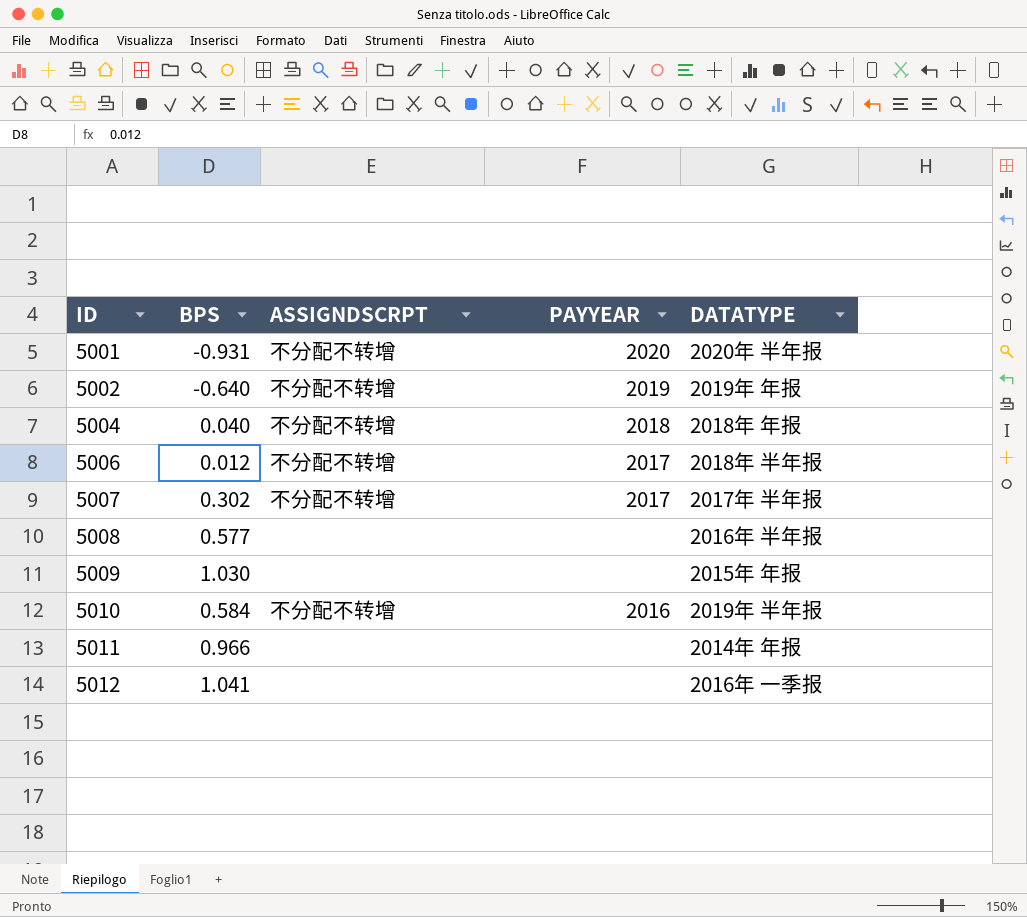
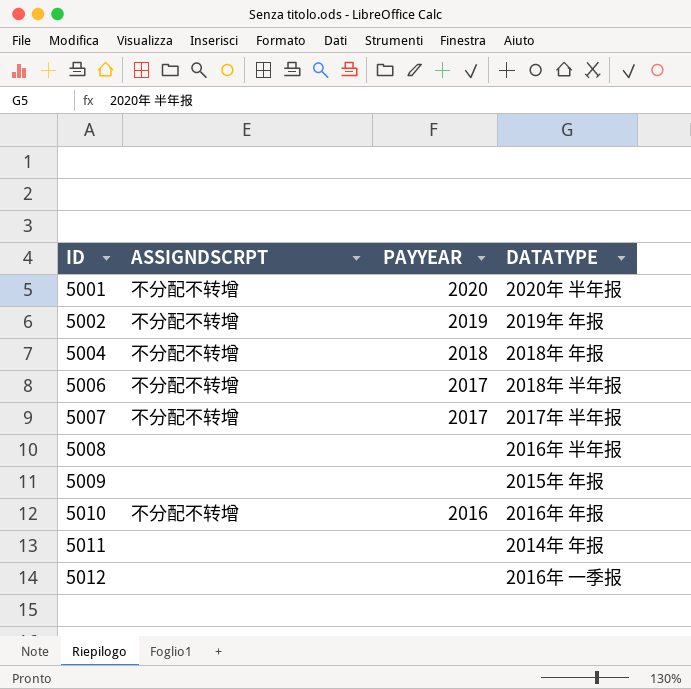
column BPS | position: 2 -> none
5010 | DATATYPE: 2019年 半年报 -> 2016年 年报

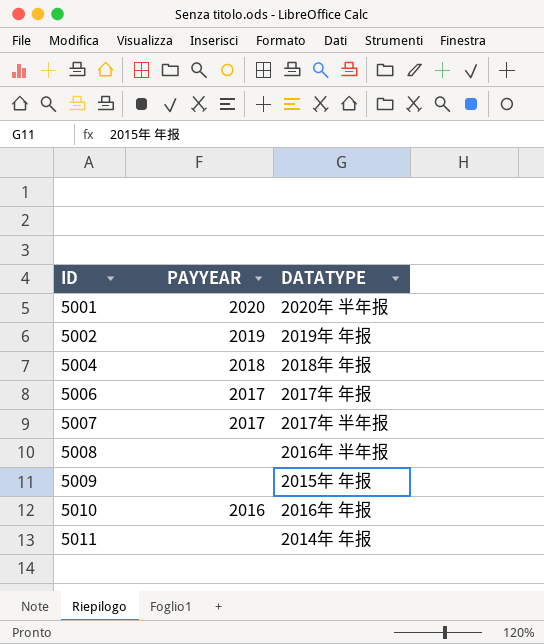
column ASSIGNDSCRPT | position: 2 -> none
row 5012: none | none | 2016年 一季报 -> none
5006 | DATATYPE: 2018年 半年报 -> 2017年 年报

